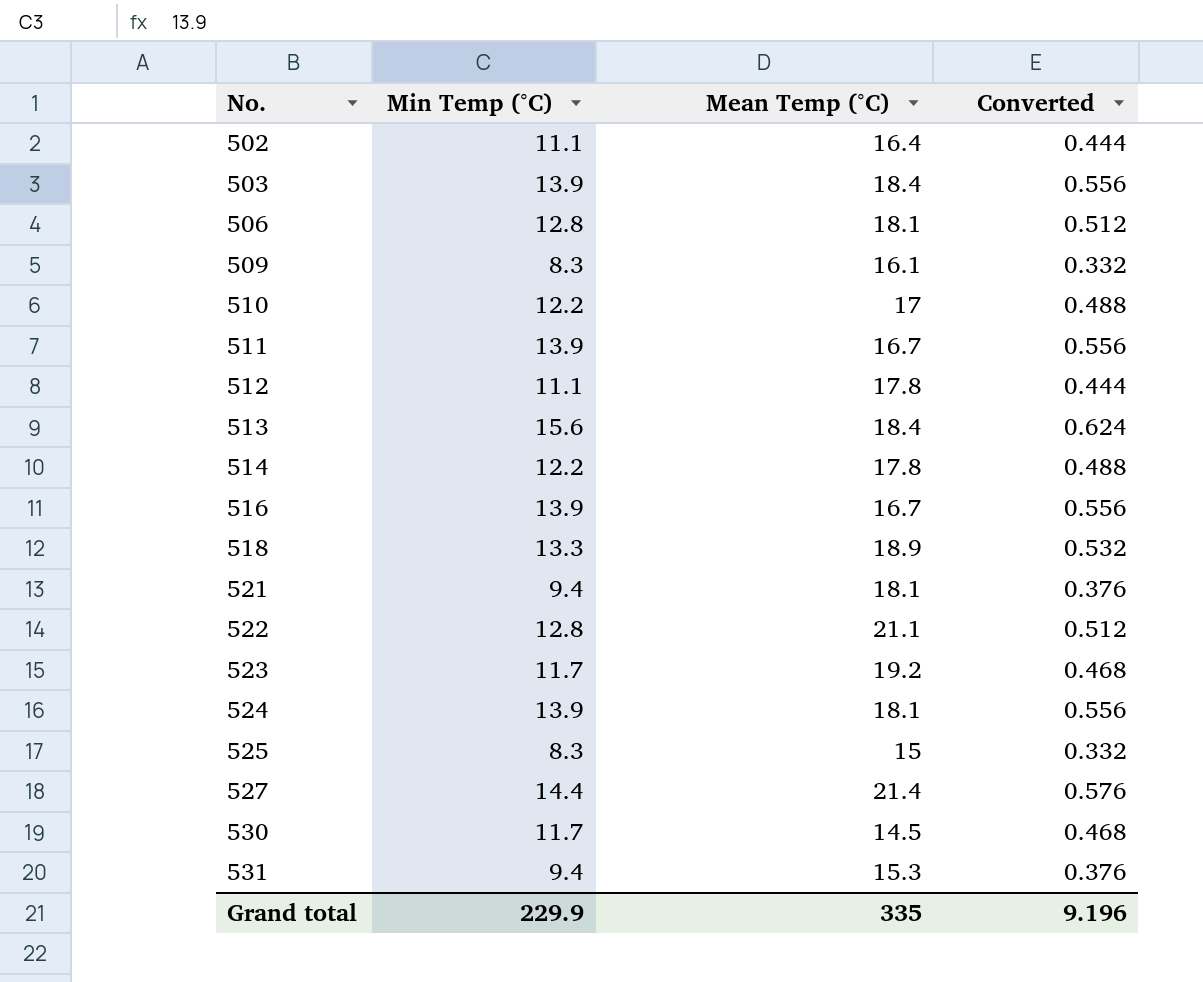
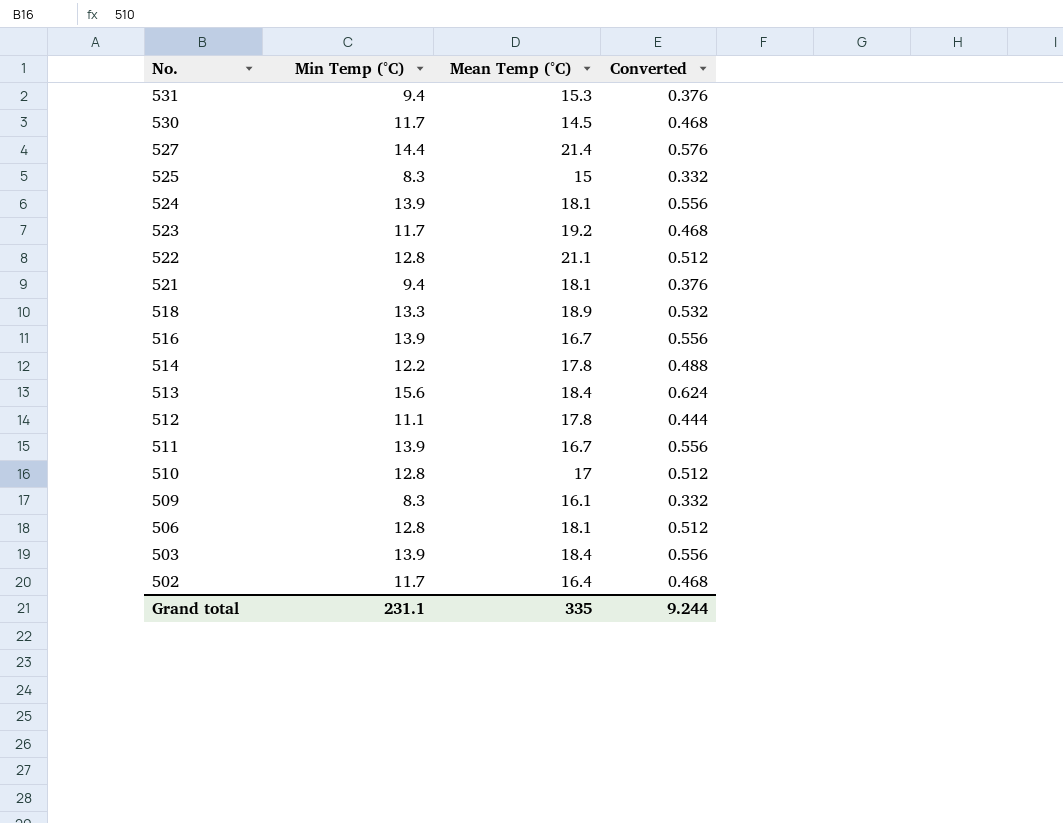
row order: No. ascending -> No. descending
510 | Min Temp (°C): 12.2 -> 12.8
510 | Converted: 0.488 -> 0.512
502 | Min Temp (°C): 11.1 -> 11.7
502 | Converted: 0.444 -> 0.468
Grand total | Min Temp (°C): 229.9 -> 231.1
Grand total | Converted: 9.196 -> 9.244

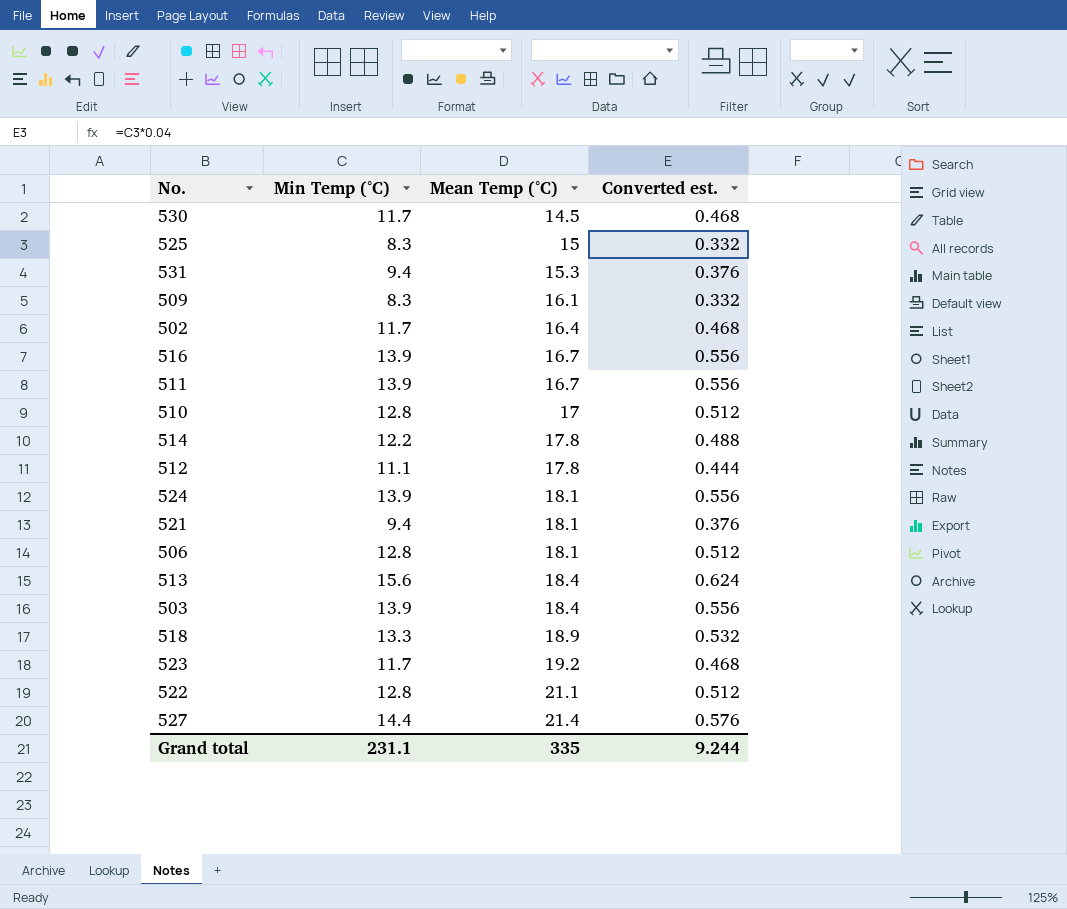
row order: No. descending -> Mean Temp (°C) ascending
column name: Converted -> Converted est.

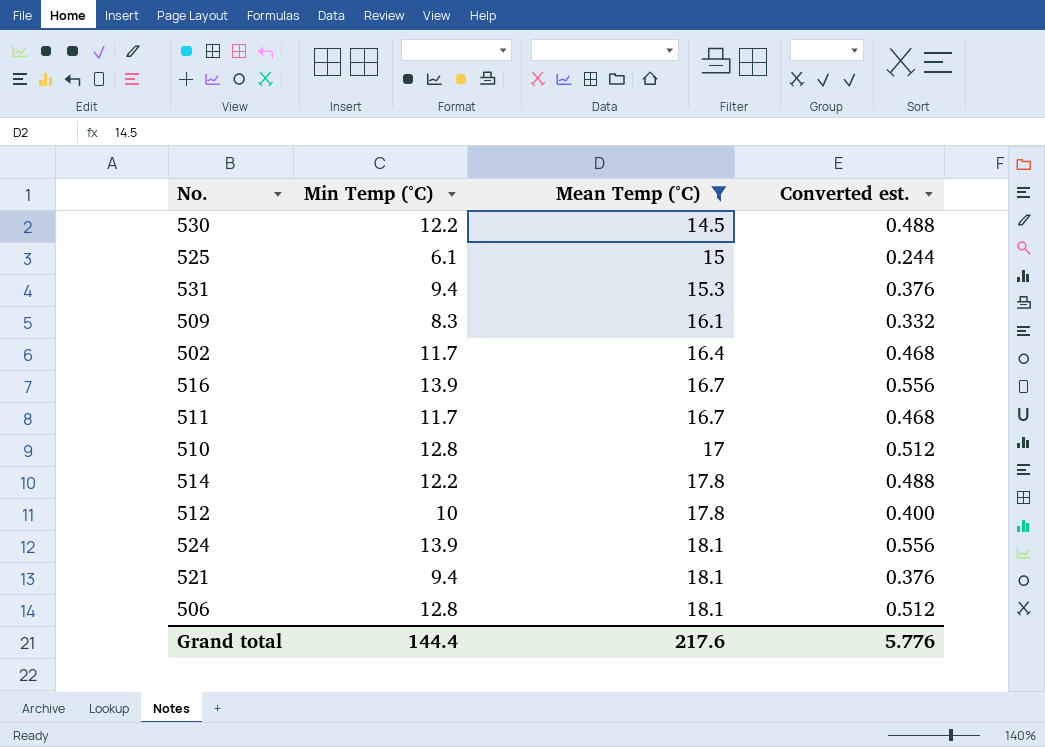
filter: none -> Mean Temp (°C) <= 18.1
530 | Min Temp (°C): 11.7 -> 12.2
530 | Converted est.: 0.468 -> 0.488
525 | Min Temp (°C): 8.3 -> 6.1
525 | Converted est.: 0.332 -> 0.244
511 | Min Temp (°C): 13.9 -> 11.7
511 | Converted est.: 0.556 -> 0.468
512 | Min Temp (°C): 11.1 -> 10
512 | Converted est.: 0.444 -> 0.400
Grand total | Min Temp (°C): 231.1 -> 144.4
Grand total | Mean Temp (°C): 335 -> 217.6
Grand total | Converted est.: 9.244 -> 5.776

